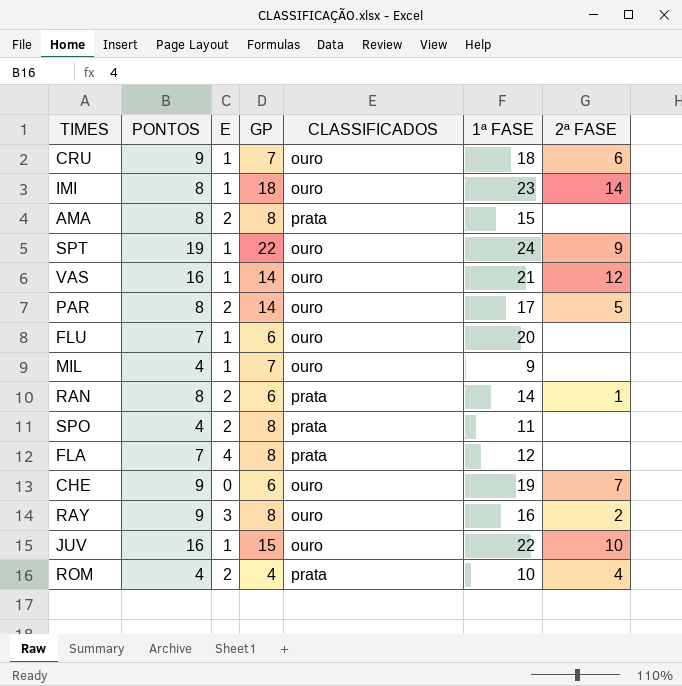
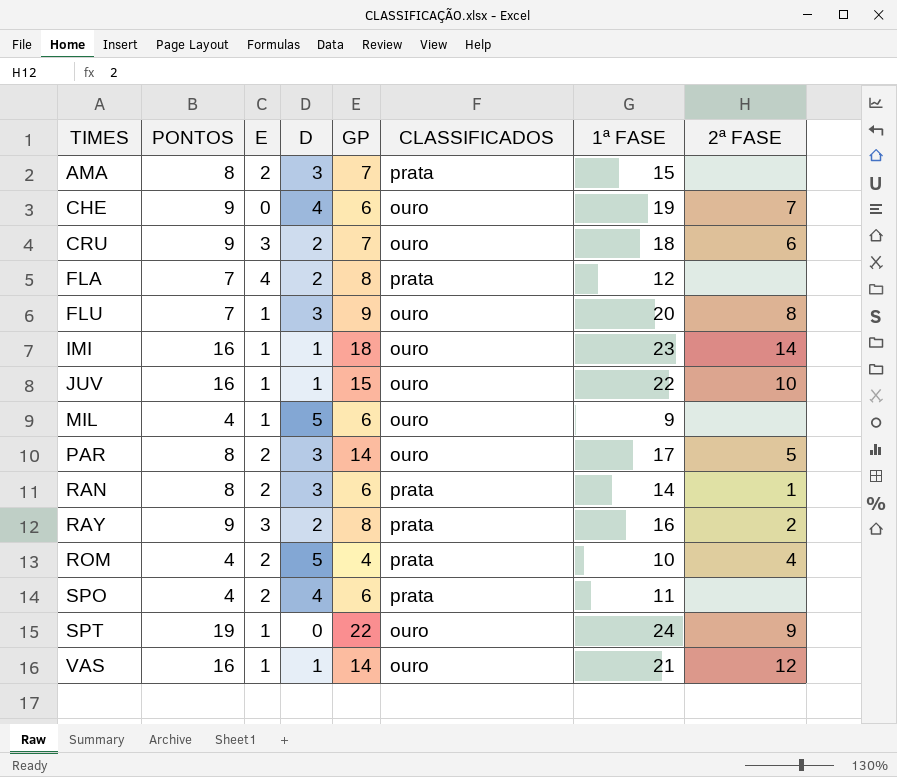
row order: none -> TIMES ascending
column D | position: none -> 4
AMA | GP: 8 -> 7
CRU | E: 1 -> 3
FLU | GP: 6 -> 9
FLU | 2ª FASE: none -> 8
IMI | PONTOS: 8 -> 16
MIL | GP: 7 -> 6
RAY | CLASSIFICADOS: ouro -> prata
SPO | GP: 8 -> 6

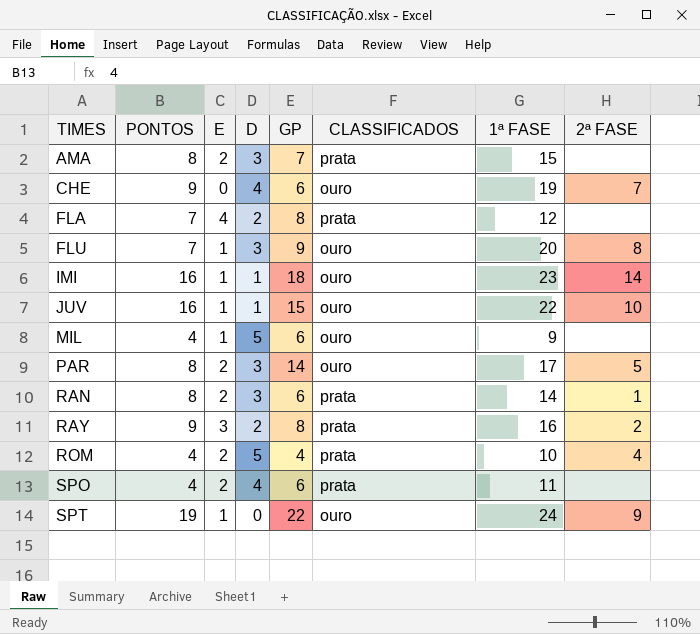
row CRU: 9 | 3 | 2 | 7 | ouro | 18 | 6 -> none
row VAS: 16 | 1 | 1 | 14 | ouro | 21 | 12 -> none

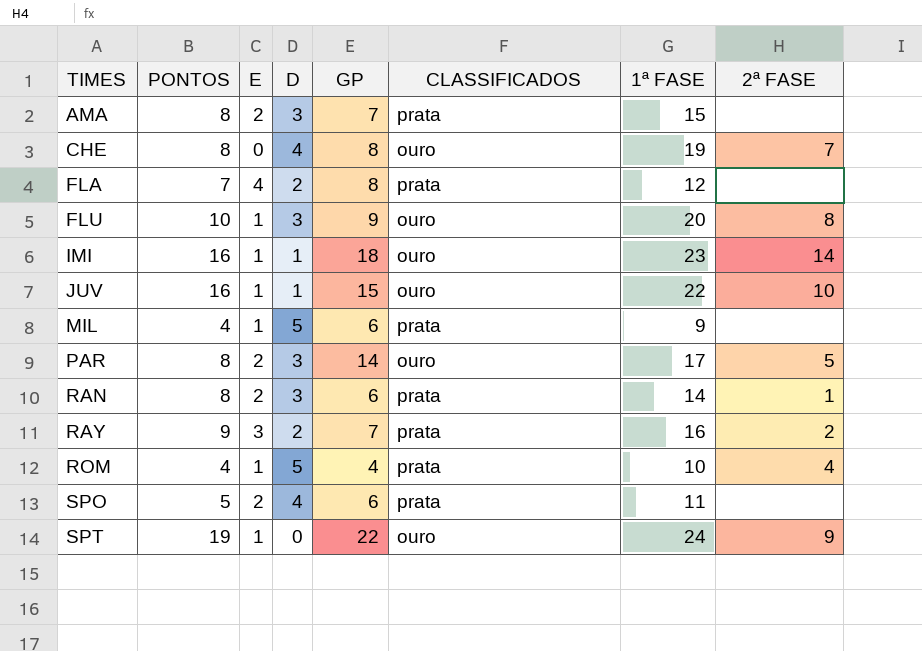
CHE | PONTOS: 9 -> 8
CHE | GP: 6 -> 8
FLU | PONTOS: 7 -> 10
MIL | CLASSIFICADOS: ouro -> prata
RAY | GP: 8 -> 7
ROM | E: 2 -> 1
SPO | PONTOS: 4 -> 5

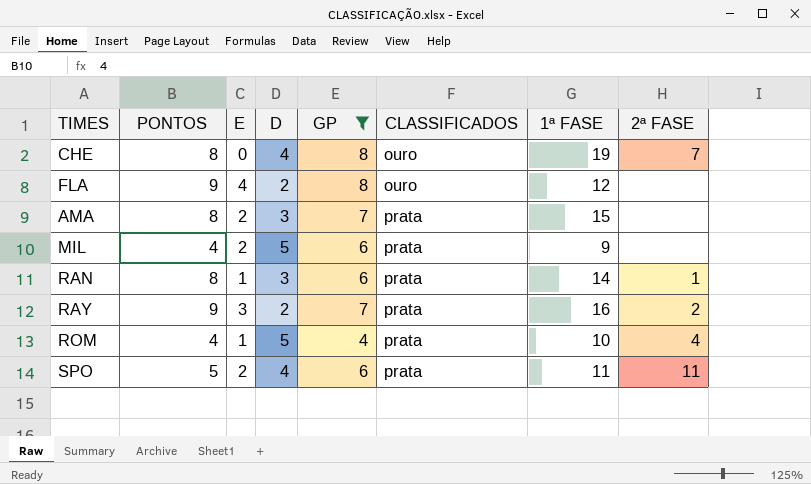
filter: none -> GP <= 8
row order: TIMES ascending -> CLASSIFICADOS ascending
FLA | PONTOS: 7 -> 9
FLA | CLASSIFICADOS: prata -> ouro
MIL | E: 1 -> 2
RAN | E: 2 -> 1
SPO | 2ª FASE: none -> 11

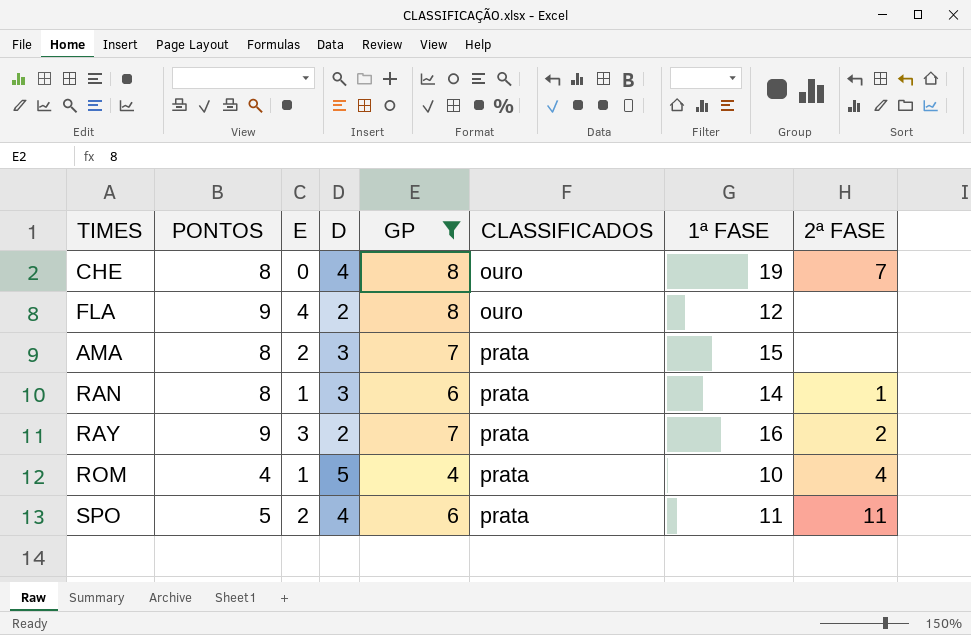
row MIL: 4 | 2 | 5 | 6 | prata | 9 | none -> none

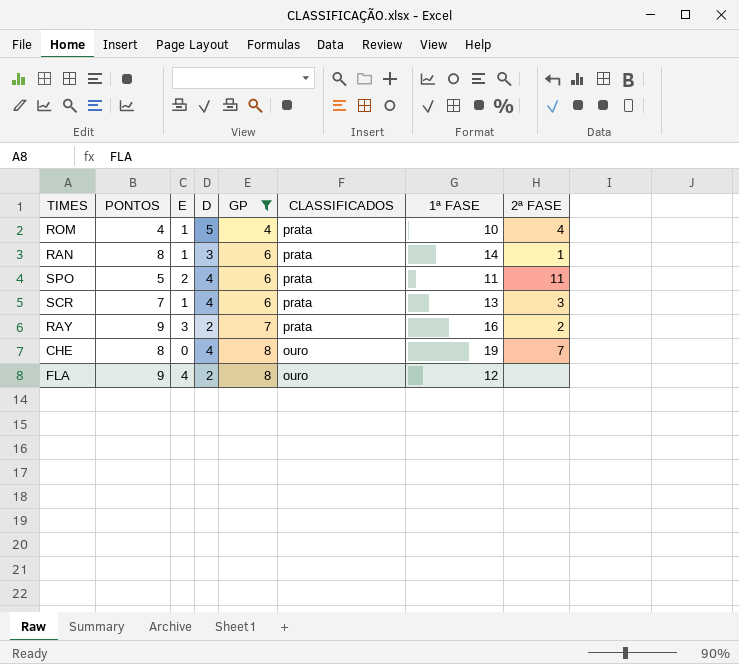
row order: CLASSIFICADOS ascending -> GP ascending
row AMA: 8 | 2 | 3 | 7 | prata | 15 | none -> none
row SCR: none -> 7 | 1 | 4 | 6 | prata | 13 | 3

